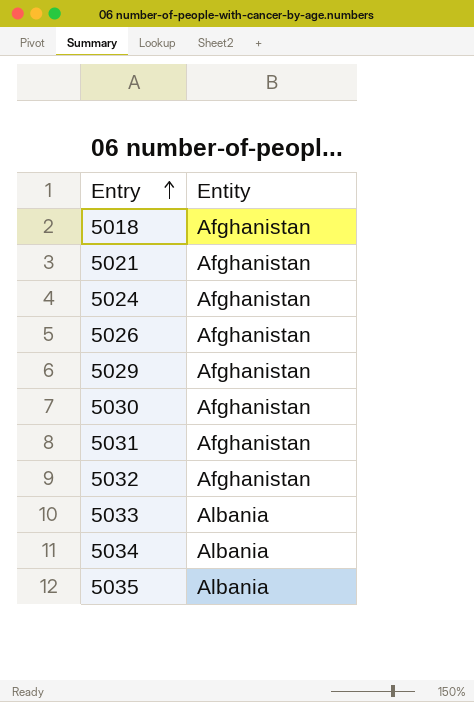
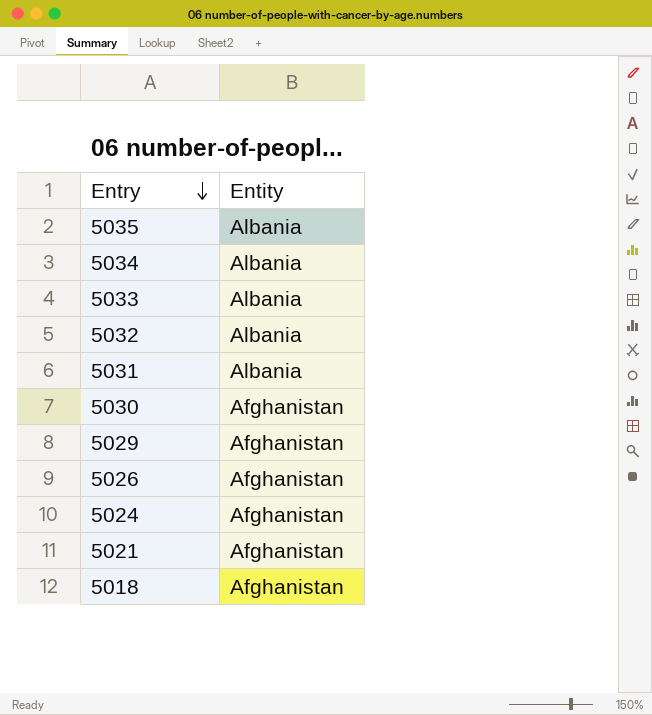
row order: Entry ascending -> Entry descending
5032 | Entity: Afghanistan -> Albania
5031 | Entity: Afghanistan -> Albania

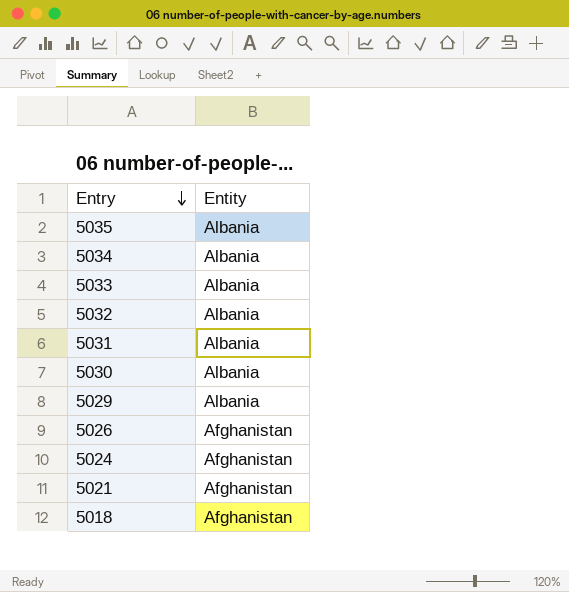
5030 | Entity: Afghanistan -> Albania
5029 | Entity: Afghanistan -> Albania

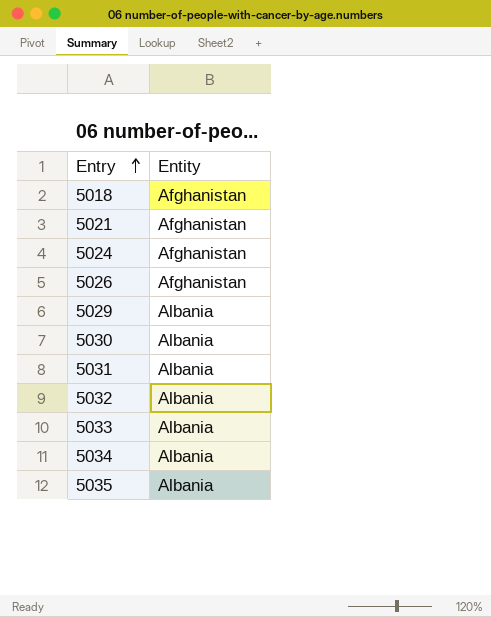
row order: Entry descending -> Entry ascending

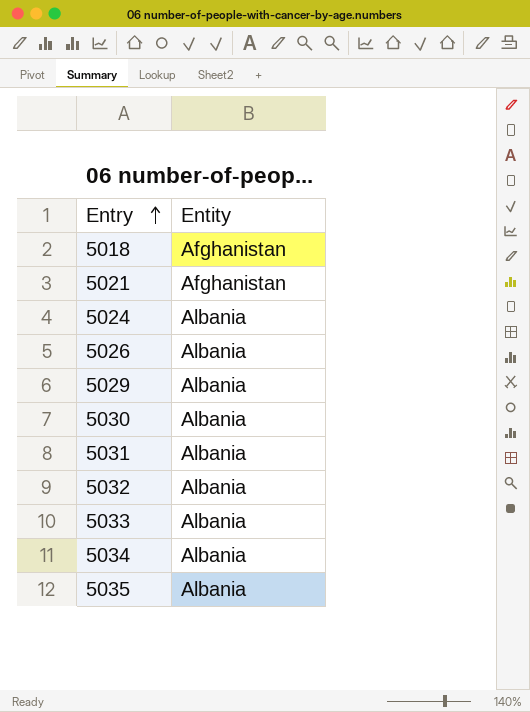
5024 | Entity: Afghanistan -> Albania
5026 | Entity: Afghanistan -> Albania

